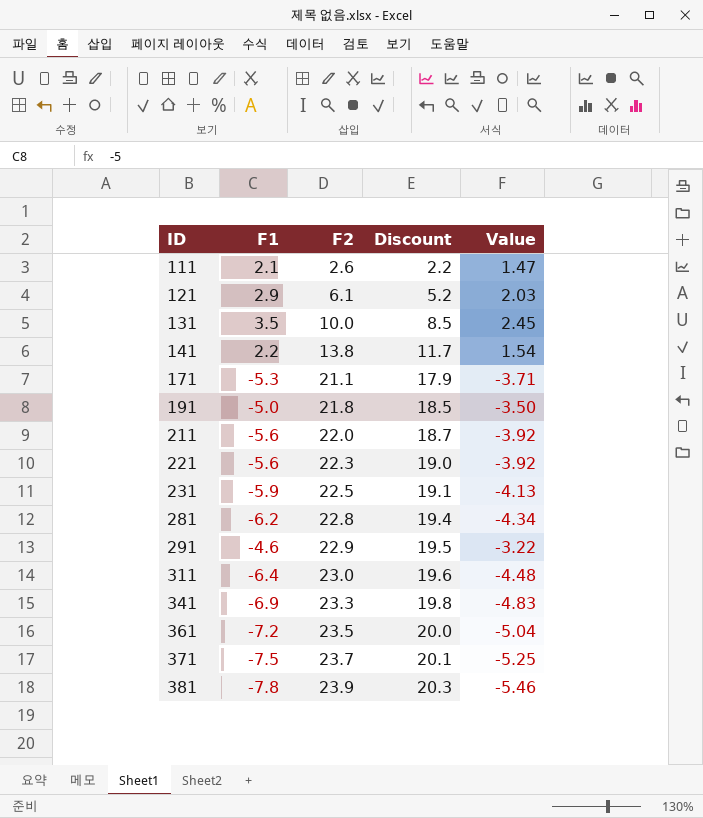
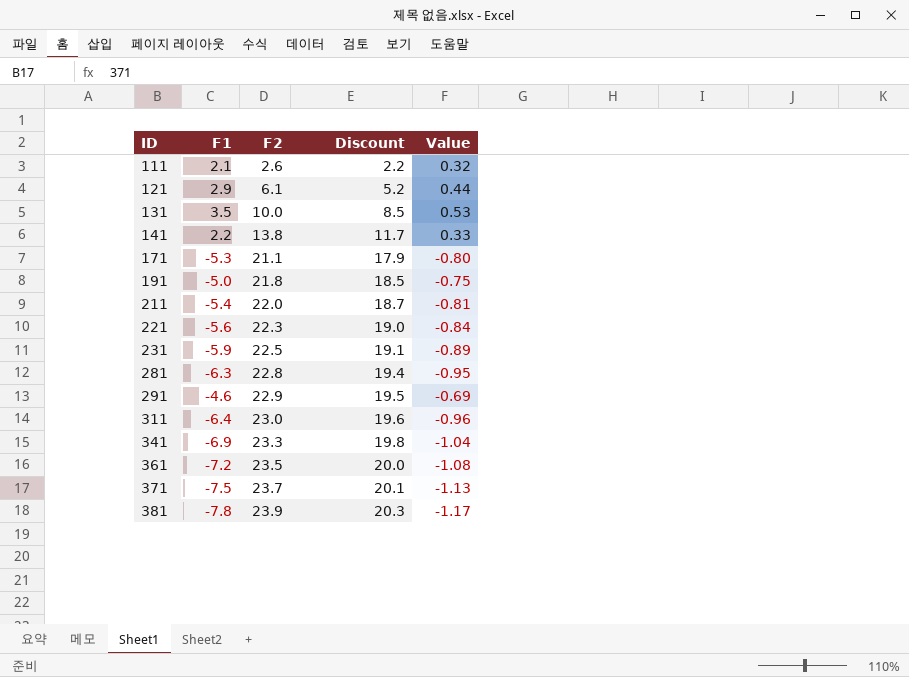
column Value | formula: [F1] * 0.7 -> [F1] * 0.15
211 | F1: -5.6 -> -5.4
281 | F1: -6.2 -> -6.3

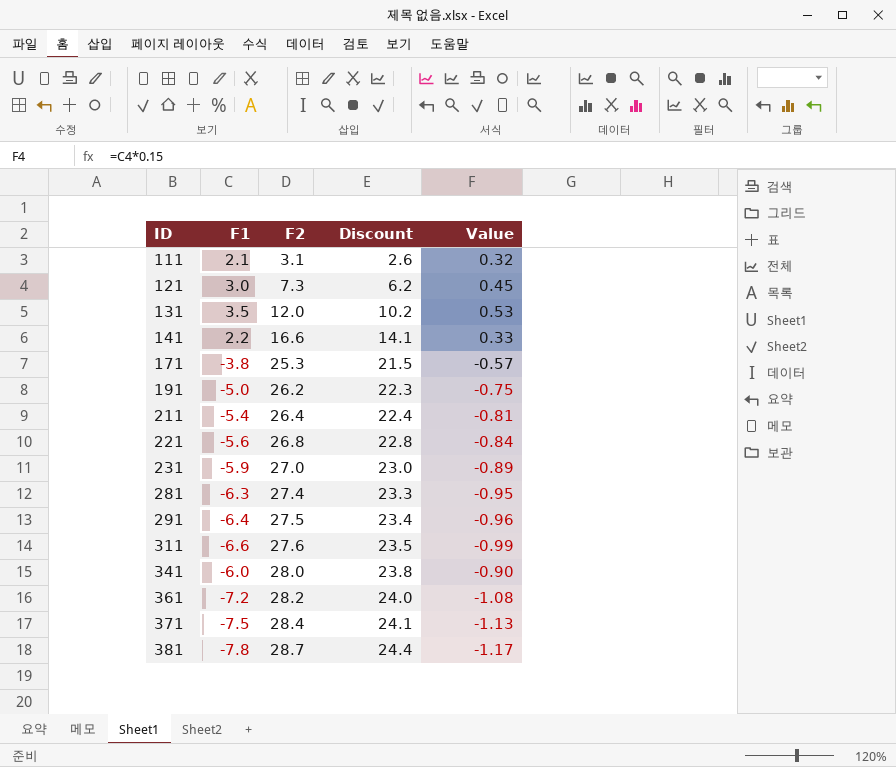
111 | F2: 2.6 -> 3.1
111 | Discount: 2.2 -> 2.6
121 | F1: 2.9 -> 3.0
121 | F2: 6.1 -> 7.3
121 | Discount: 5.2 -> 6.2
121 | Value: 0.44 -> 0.45
131 | F2: 10.0 -> 12.0
131 | Discount: 8.5 -> 10.2
141 | F2: 13.8 -> 16.6
141 | Discount: 11.7 -> 14.1
171 | F1: -5.3 -> -3.8
171 | F2: 21.1 -> 25.3
171 | Discount: 17.9 -> 21.5
171 | Value: -0.80 -> -0.57
191 | F2: 21.8 -> 26.2
191 | Discount: 18.5 -> 22.3
211 | F2: 22.0 -> 26.4
211 | Discount: 18.7 -> 22.4
221 | F2: 22.3 -> 26.8
221 | Discount: 19.0 -> 22.8
231 | F2: 22.5 -> 27.0
231 | Discount: 19.1 -> 23.0
281 | F2: 22.8 -> 27.4
281 | Discount: 19.4 -> 23.3
291 | F1: -4.6 -> -6.4
291 | F2: 22.9 -> 27.5
291 | Discount: 19.5 -> 23.4
291 | Value: -0.69 -> -0.96
311 | F1: -6.4 -> -6.6
311 | F2: 23.0 -> 27.6
311 | Discount: 19.6 -> 23.5
311 | Value: -0.96 -> -0.99
341 | F1: -6.9 -> -6.0
341 | F2: 23.3 -> 28.0
341 | Discount: 19.8 -> 23.8
341 | Value: -1.04 -> -0.90
361 | F2: 23.5 -> 28.2
361 | Discount: 20.0 -> 24.0
371 | F2: 23.7 -> 28.4
371 | Discount: 20.1 -> 24.1
381 | F2: 23.9 -> 28.7
381 | Discount: 20.3 -> 24.4

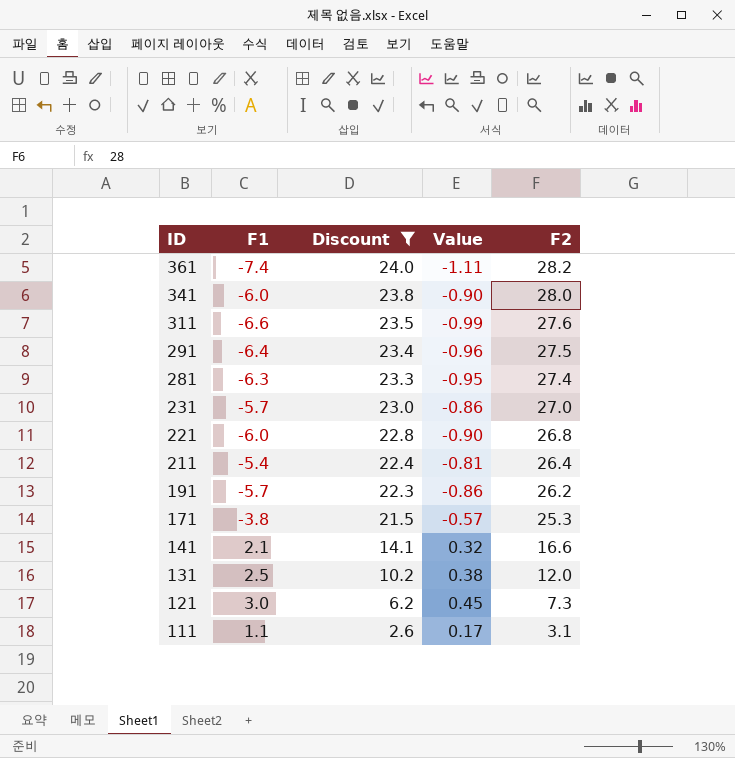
filter: none -> Discount <= 24.0
row order: ID ascending -> ID descending
column F2 | position: 3 -> 5
361 | F1: -7.2 -> -7.4
361 | Value: -1.08 -> -1.11
231 | F1: -5.9 -> -5.7
231 | Value: -0.89 -> -0.86
221 | F1: -5.6 -> -6.0
221 | Value: -0.84 -> -0.90
191 | F1: -5.0 -> -5.7
191 | Value: -0.75 -> -0.86
141 | F1: 2.2 -> 2.1
141 | Value: 0.33 -> 0.32
131 | F1: 3.5 -> 2.5
131 | Value: 0.53 -> 0.38
111 | F1: 2.1 -> 1.1
111 | Value: 0.32 -> 0.17

